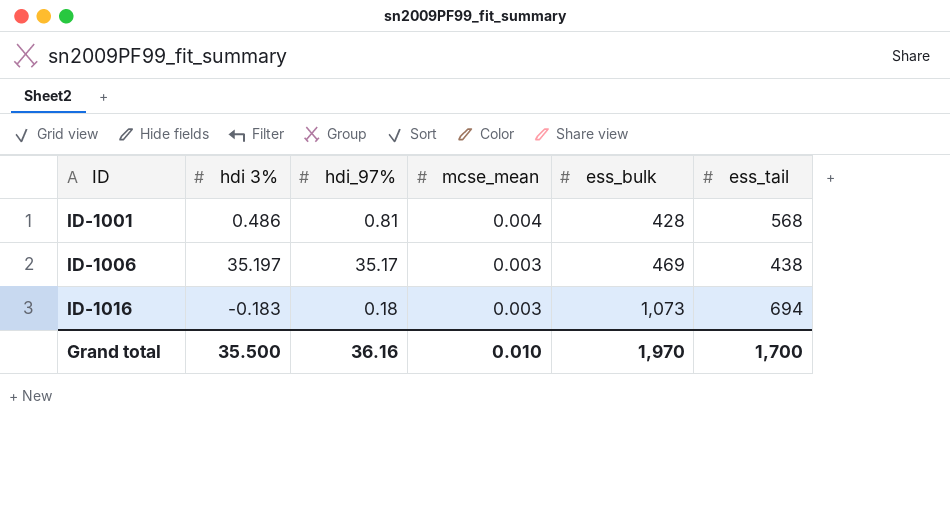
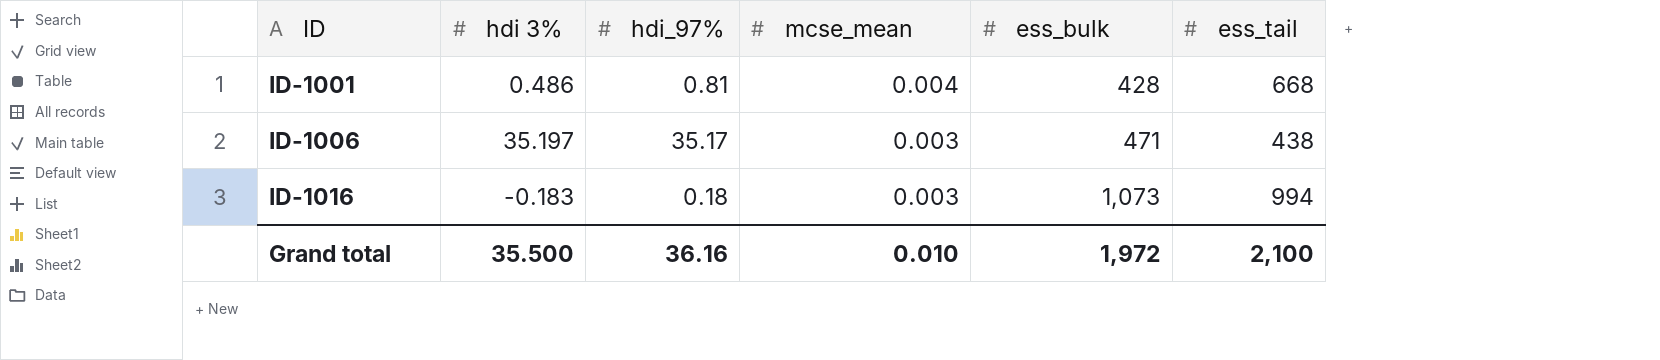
ID-1001 | ess_tail: 568 -> 668
ID-1006 | ess_bulk: 469 -> 471
ID-1016 | ess_tail: 694 -> 994
Grand total | ess_bulk: 1,970 -> 1,972
Grand total | ess_tail: 1,700 -> 2,100

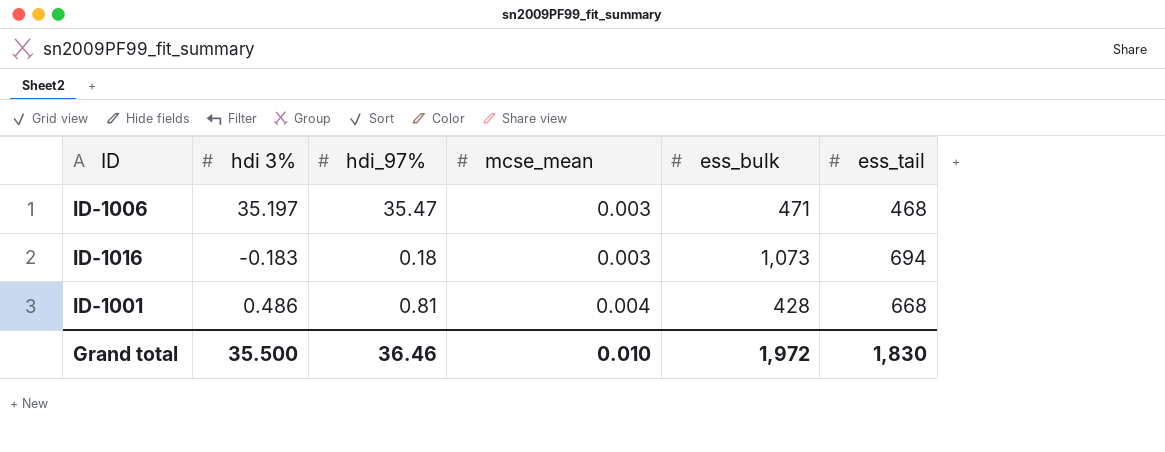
row order: ID ascending -> mcse_mean ascending
ID-1006 | hdi_97%: 35.17 -> 35.47
ID-1006 | ess_tail: 438 -> 468
ID-1016 | ess_tail: 994 -> 694
Grand total | hdi_97%: 36.16 -> 36.46
Grand total | ess_tail: 2,100 -> 1,830

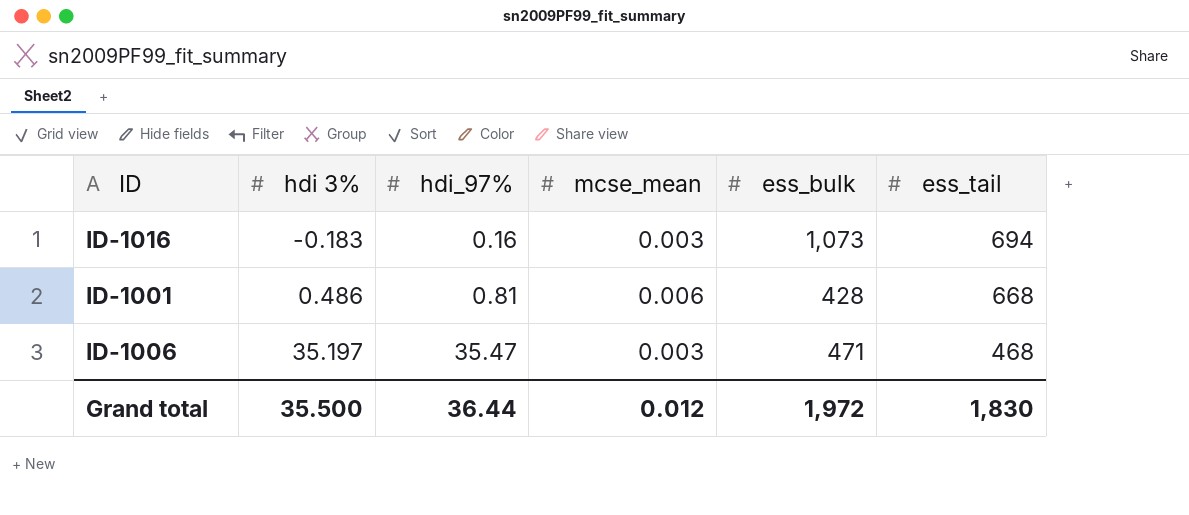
row order: mcse_mean ascending -> hdi 3% ascending
ID-1016 | hdi_97%: 0.18 -> 0.16
ID-1001 | mcse_mean: 0.004 -> 0.006
Grand total | hdi_97%: 36.46 -> 36.44
Grand total | mcse_mean: 0.010 -> 0.012

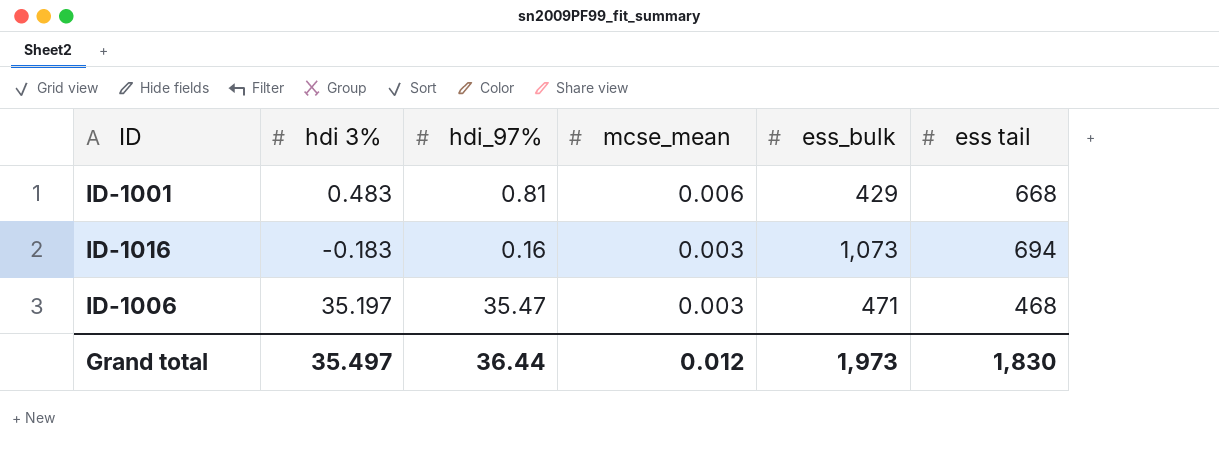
row order: hdi 3% ascending -> mcse_mean descending
column name: ess_tail -> ess tail
ID-1001 | hdi 3%: 0.486 -> 0.483
ID-1001 | ess_bulk: 428 -> 429
Grand total | hdi 3%: 35.500 -> 35.497
Grand total | ess_bulk: 1,972 -> 1,973

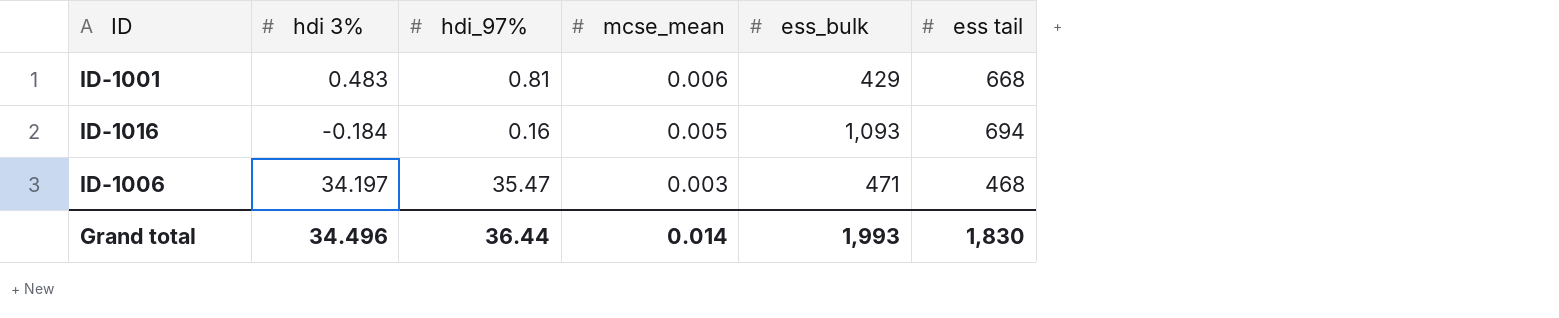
ID-1016 | hdi 3%: -0.183 -> -0.184
ID-1016 | mcse_mean: 0.003 -> 0.005
ID-1016 | ess_bulk: 1,073 -> 1,093
ID-1006 | hdi 3%: 35.197 -> 34.197
Grand total | hdi 3%: 35.497 -> 34.496
Grand total | mcse_mean: 0.012 -> 0.014
Grand total | ess_bulk: 1,973 -> 1,993

